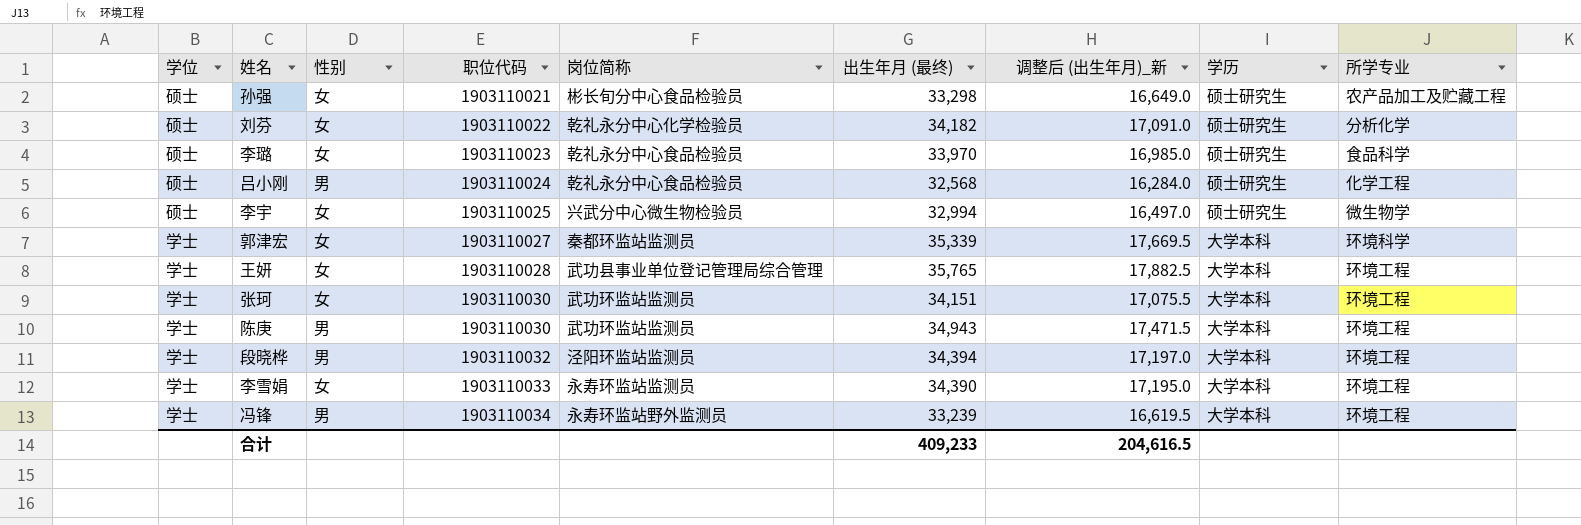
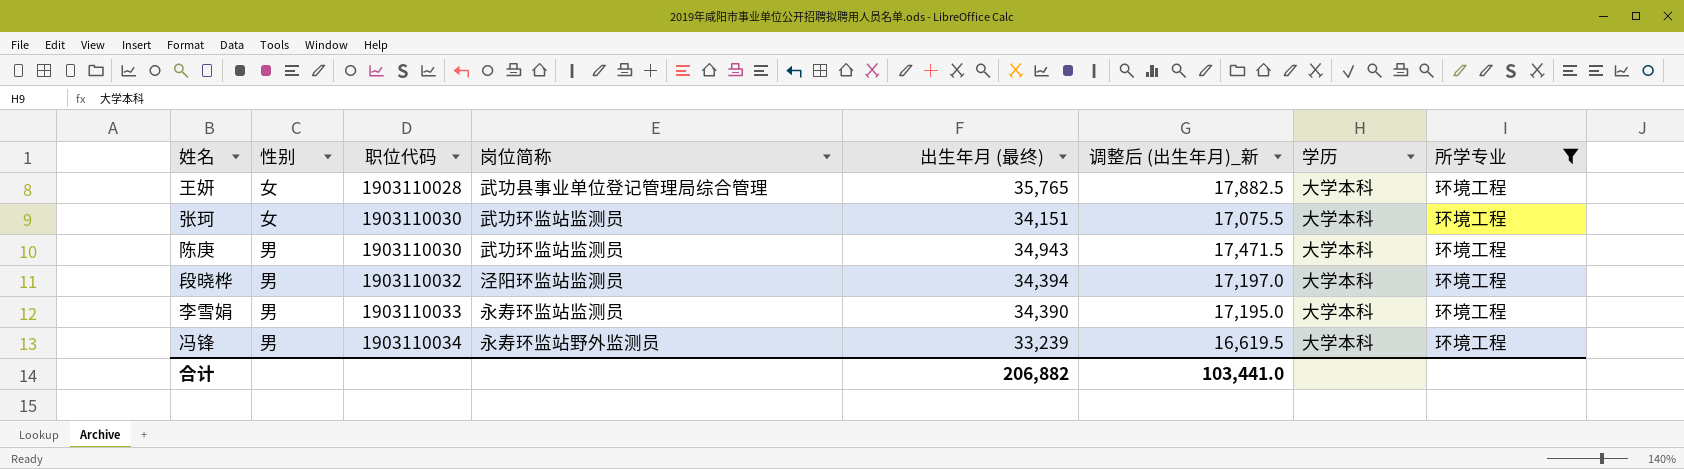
filter: none -> 所学专业 = 环境工程
column 学位 | position: 1 -> none
李雪娟 | 性别: 女 -> 男
合计 | 出生年月 (最终): 409,233 -> 206,882
合计 | 调整后 (出生年月)_新: 204,616.5 -> 103,441.0

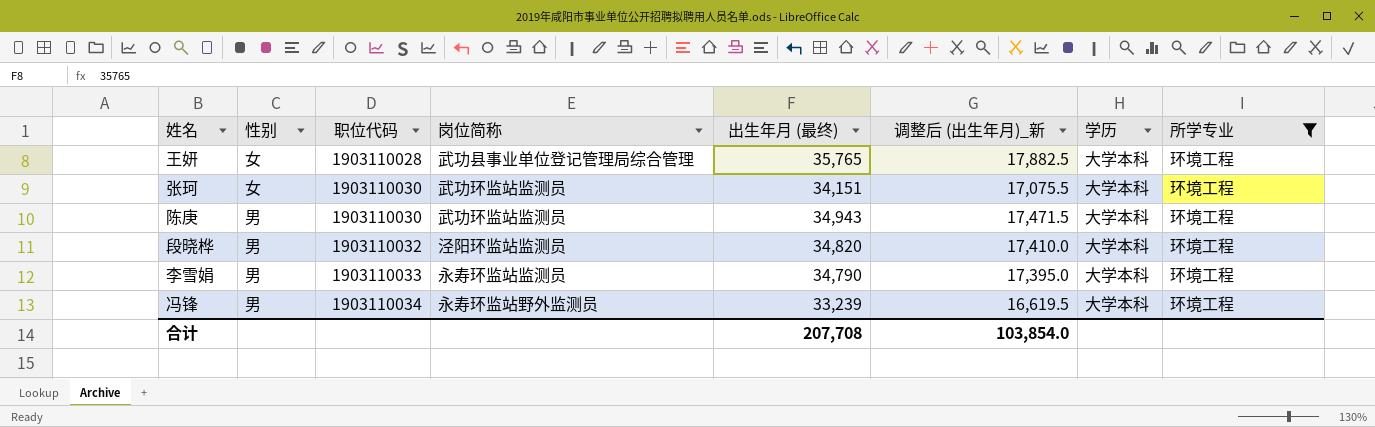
段晓桦 | 出生年月 (最终): 34,394 -> 34,820
段晓桦 | 调整后 (出生年月)_新: 17,197.0 -> 17,410.0
李雪娟 | 出生年月 (最终): 34,390 -> 34,790
李雪娟 | 调整后 (出生年月)_新: 17,195.0 -> 17,395.0
合计 | 出生年月 (最终): 206,882 -> 207,708
合计 | 调整后 (出生年月)_新: 103,441.0 -> 103,854.0

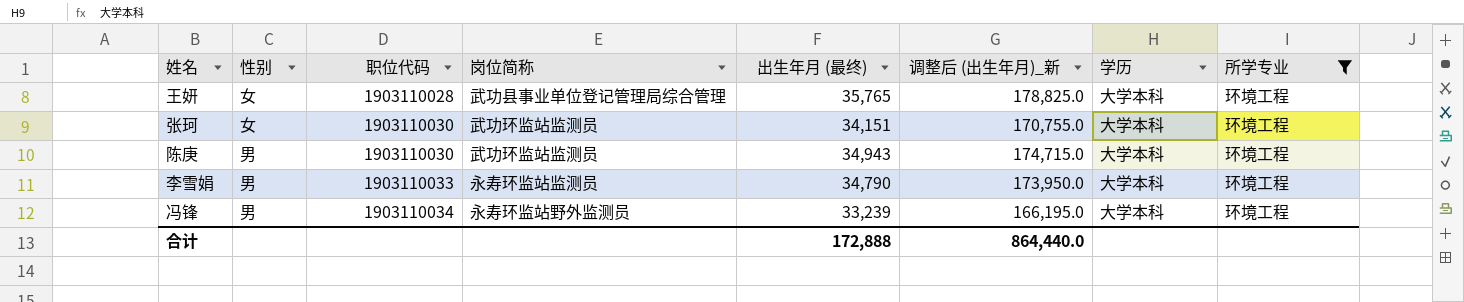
column 调整后 (出生年月)_新 | formula: [出生年月 (最终)] * 0.5 -> [出生年月 (最终)] * 5
row 段晓桦: 男 | 1903110032 | 泾阳环监站监测员 | 34,820 | 17,410.0 | 大学本科 | 环境工程 -> none
合计 | 出生年月 (最终): 207,708 -> 172,888
合计 | 调整后 (出生年月)_新: 103,854.0 -> 864,440.0

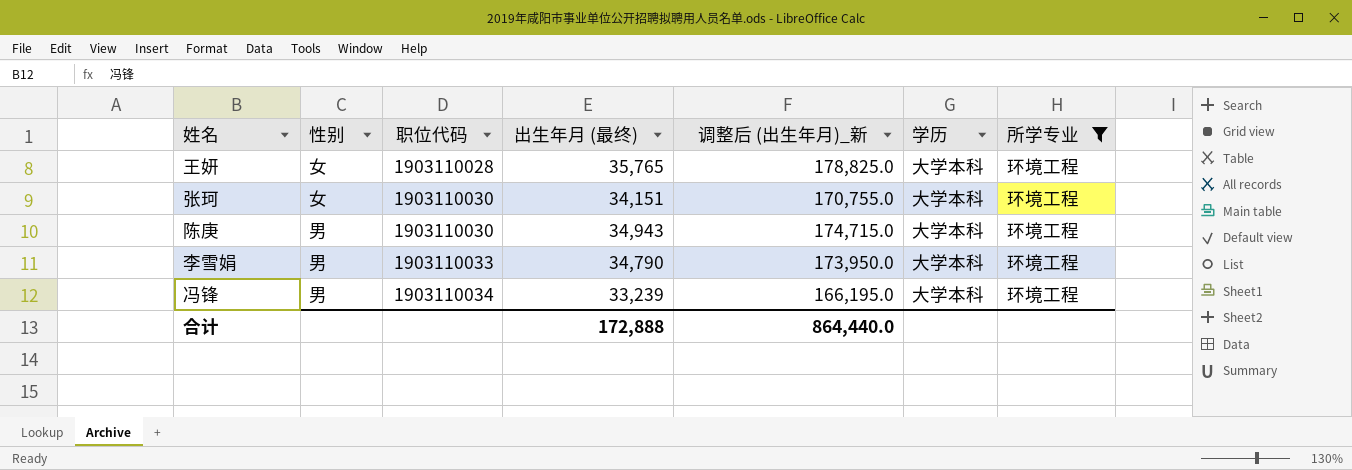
column 岗位简称 | position: 4 -> none

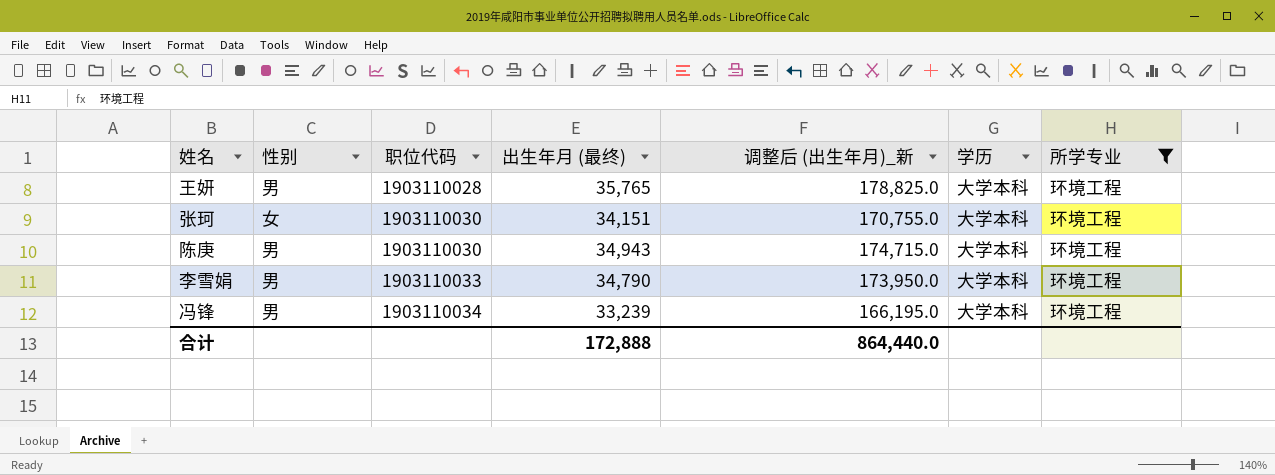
王妍 | 性别: 女 -> 男

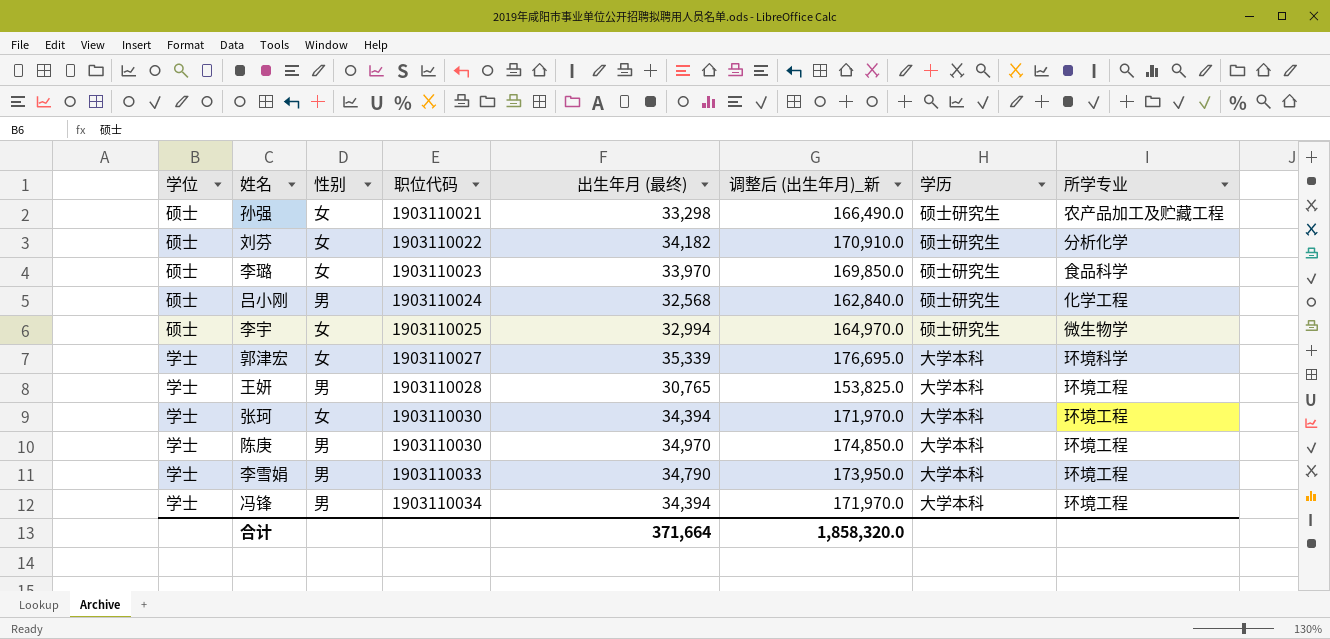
filter: 所学专业 = 环境工程 -> none
column 学位 | position: none -> 1
王妍 | 出生年月 (最终): 35,765 -> 30,765
王妍 | 调整后 (出生年月)_新: 178,825.0 -> 153,825.0
张珂 | 出生年月 (最终): 34,151 -> 34,394
张珂 | 调整后 (出生年月)_新: 170,755.0 -> 171,970.0
陈庚 | 出生年月 (最终): 34,943 -> 34,970
陈庚 | 调整后 (出生年月)_新: 174,715.0 -> 174,850.0
冯锋 | 出生年月 (最终): 33,239 -> 34,394
冯锋 | 调整后 (出生年月)_新: 166,195.0 -> 171,970.0
合计 | 出生年月 (最终): 172,888 -> 371,664
合计 | 调整后 (出生年月)_新: 864,440.0 -> 1,858,320.0

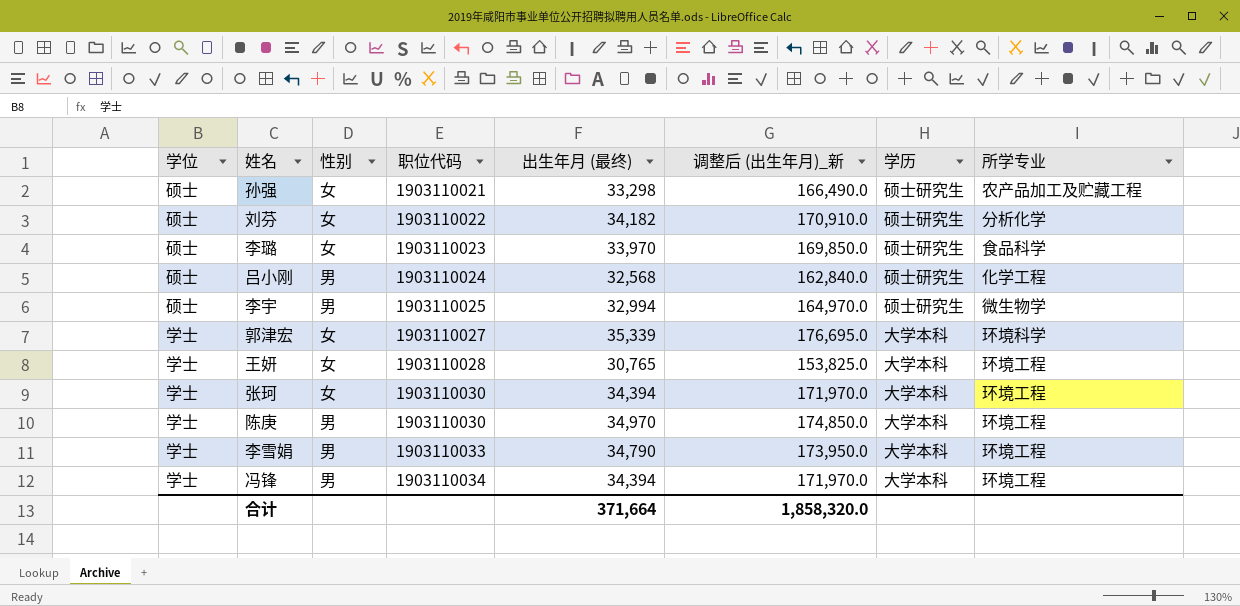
李宇 | 性别: 女 -> 男
王妍 | 性别: 男 -> 女

